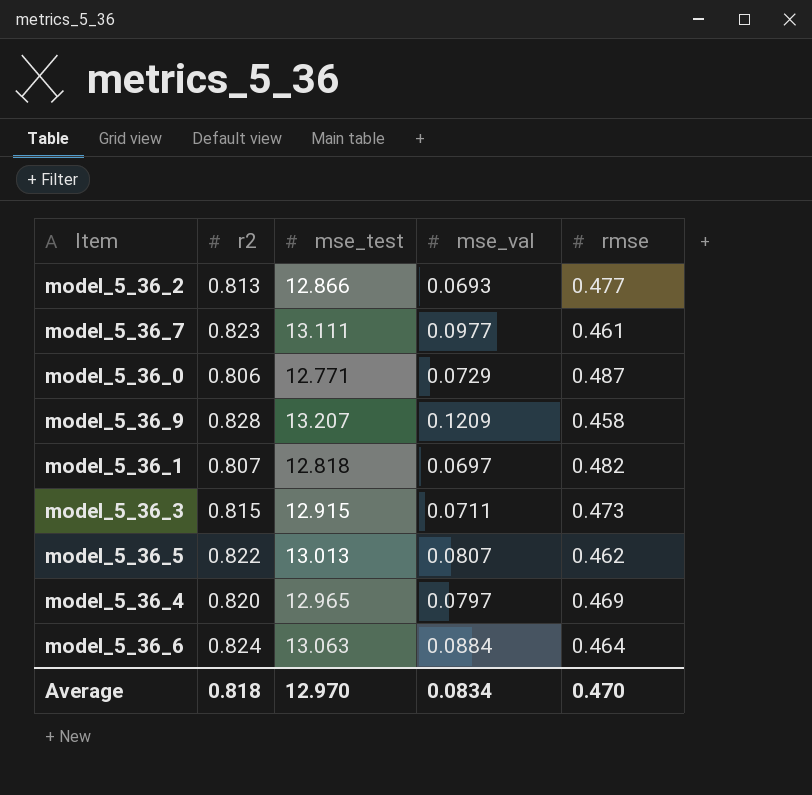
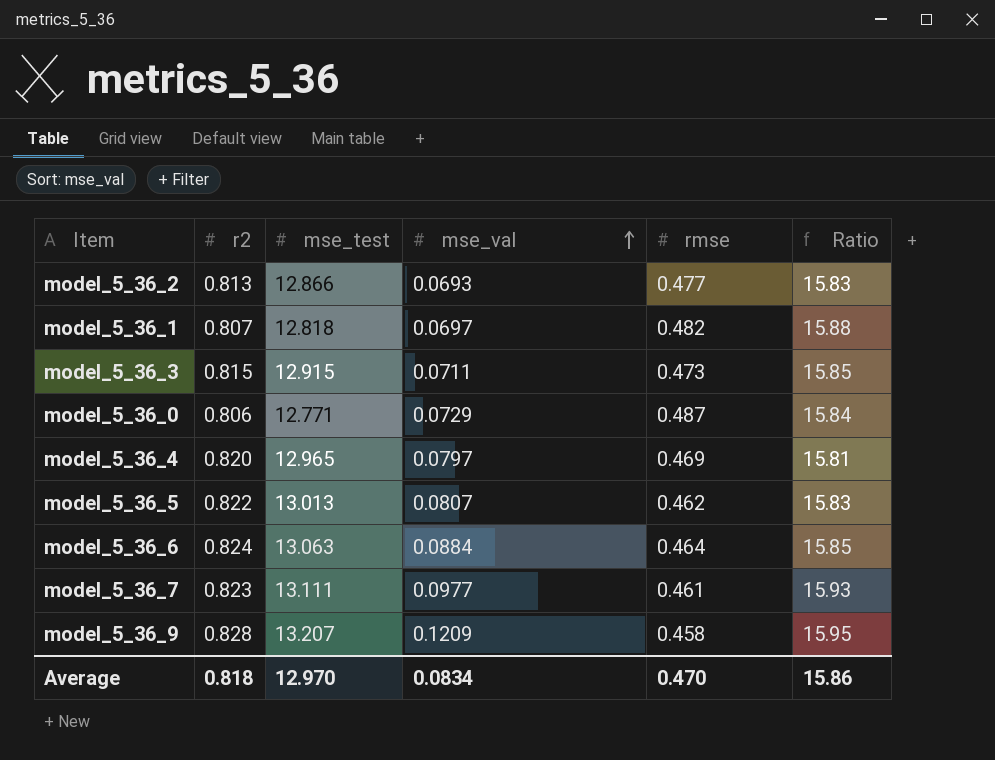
row order: none -> mse_val ascending
column Ratio | formula: none -> [mse_test] / [r2]

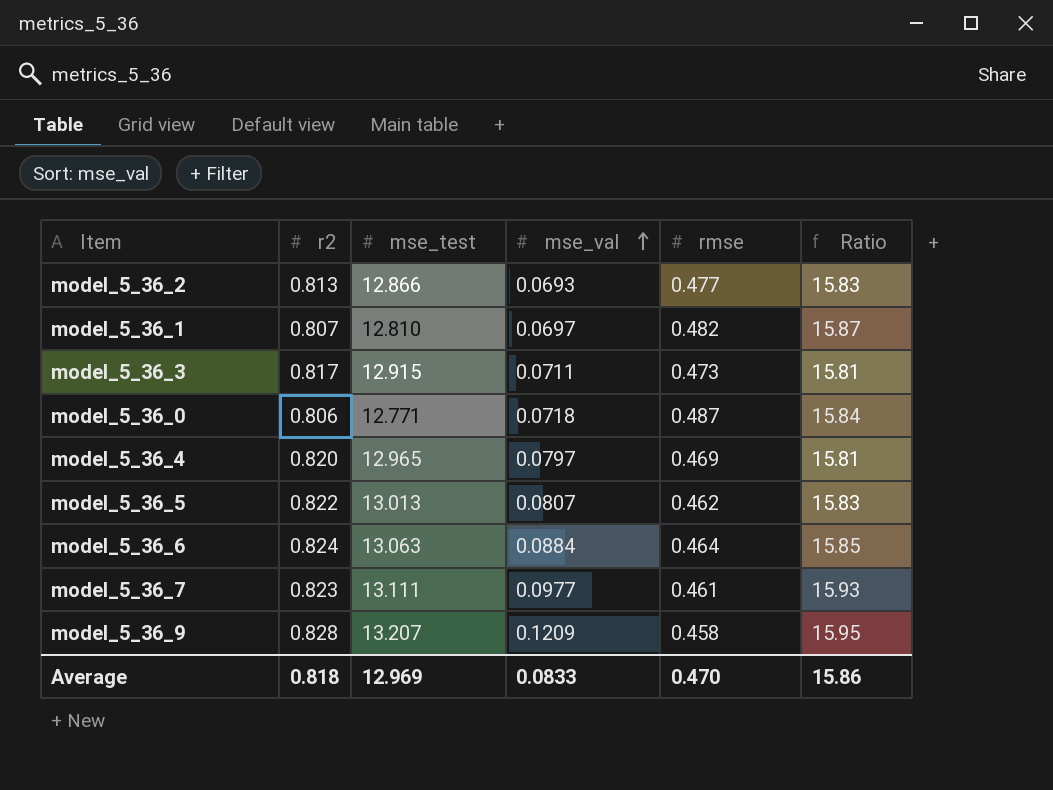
model_5_36_1 | mse_test: 12.818 -> 12.810
model_5_36_1 | Ratio: 15.88 -> 15.87
model_5_36_3 | r2: 0.815 -> 0.817
model_5_36_3 | Ratio: 15.85 -> 15.81
model_5_36_0 | mse_val: 0.0729 -> 0.0718
Average | mse_test: 12.970 -> 12.969
Average | mse_val: 0.0834 -> 0.0833

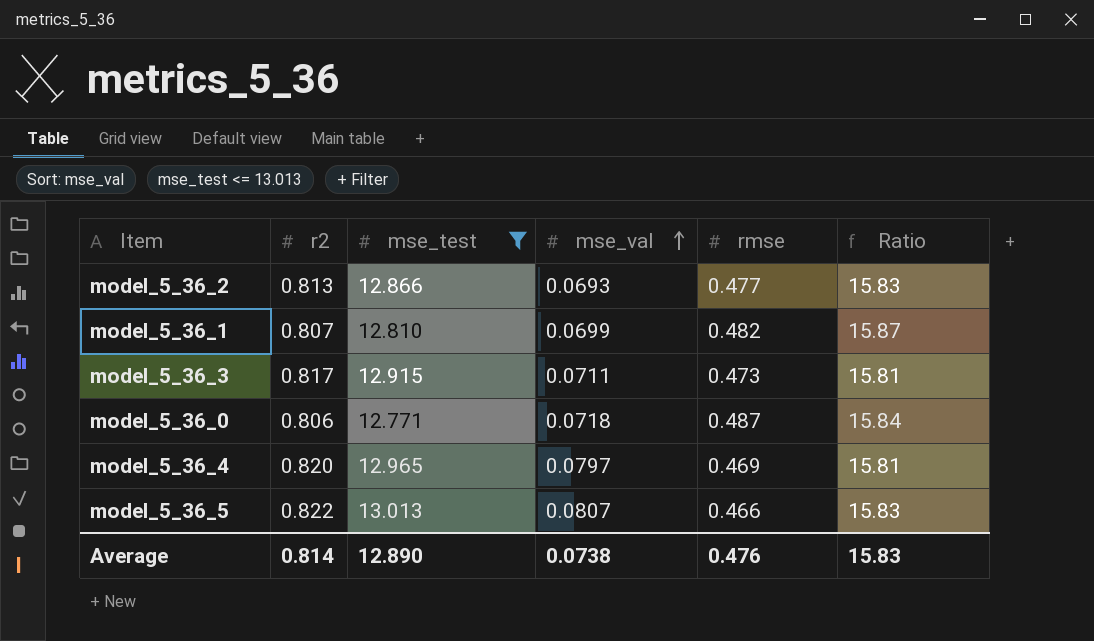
filter: none -> mse_test <= 13.013
model_5_36_1 | mse_val: 0.0697 -> 0.0699
model_5_36_5 | rmse: 0.462 -> 0.466
Average | r2: 0.818 -> 0.814
Average | mse_test: 12.969 -> 12.890
Average | mse_val: 0.0833 -> 0.0738
Average | rmse: 0.470 -> 0.476
Average | Ratio: 15.86 -> 15.83

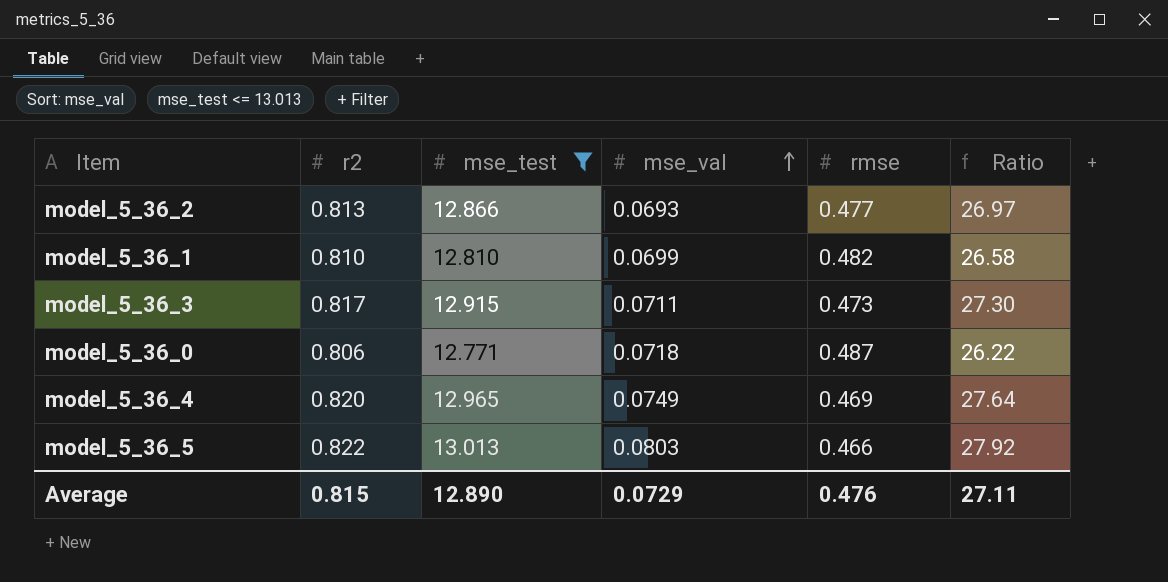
column Ratio | formula: [mse_test] / [r2] -> [mse_test] / [rmse]
model_5_36_1 | r2: 0.807 -> 0.810
model_5_36_4 | mse_val: 0.0797 -> 0.0749
model_5_36_5 | mse_val: 0.0807 -> 0.0803
Average | r2: 0.814 -> 0.815
Average | mse_val: 0.0738 -> 0.0729
Average | Ratio: 15.83 -> 27.11

